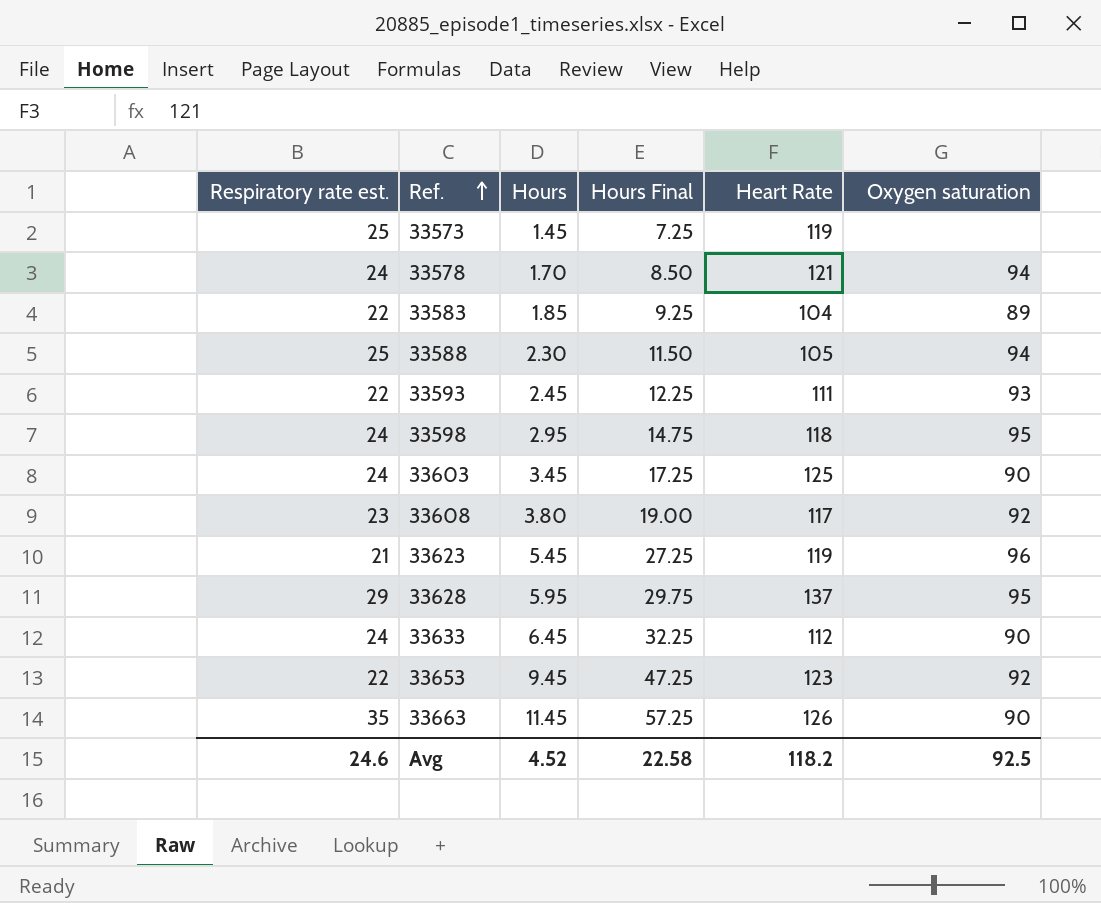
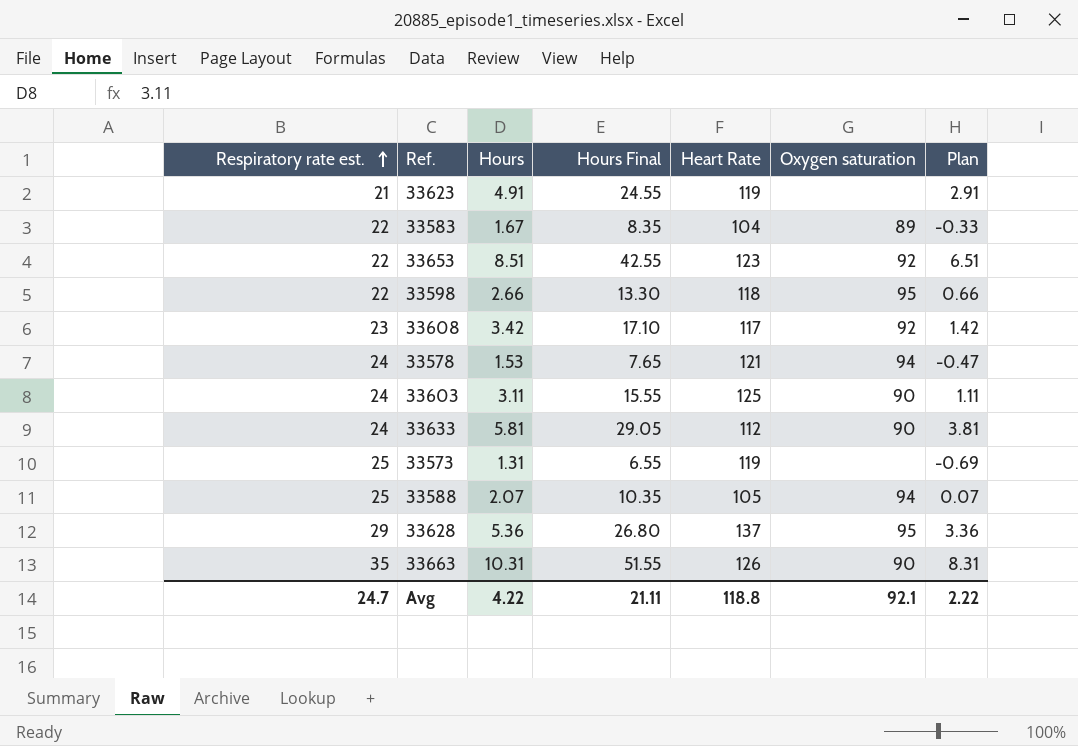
row order: Ref. ascending -> Respiratory rate est. ascending
column Plan | formula: none -> [Hours] - 2
row 33593: 22 | 2.45 | 12.25 | 111 | 93 -> none
33623 | Hours: 5.45 -> 4.91
33623 | Hours Final: 27.25 -> 24.55
33623 | Oxygen saturation: 96 -> none
33583 | Hours: 1.85 -> 1.67
33583 | Hours Final: 9.25 -> 8.35
33653 | Hours: 9.45 -> 8.51
33653 | Hours Final: 47.25 -> 42.55
33598 | Respiratory rate est.: 24 -> 22
33598 | Hours: 2.95 -> 2.66
33598 | Hours Final: 14.75 -> 13.30
33608 | Hours: 3.80 -> 3.42
33608 | Hours Final: 19.00 -> 17.10
33578 | Hours: 1.70 -> 1.53
33578 | Hours Final: 8.50 -> 7.65
33603 | Hours: 3.45 -> 3.11
33603 | Hours Final: 17.25 -> 15.55
33633 | Hours: 6.45 -> 5.81
33633 | Hours Final: 32.25 -> 29.05
33573 | Hours: 1.45 -> 1.31
33573 | Hours Final: 7.25 -> 6.55
33588 | Hours: 2.30 -> 2.07
33588 | Hours Final: 11.50 -> 10.35
33628 | Hours: 5.95 -> 5.36
33628 | Hours Final: 29.75 -> 26.80
33663 | Hours: 11.45 -> 10.31
33663 | Hours Final: 57.25 -> 51.55
Avg | Respiratory rate est.: 24.6 -> 24.7
Avg | Hours: 4.52 -> 4.22
Avg | Hours Final: 22.58 -> 21.11
Avg | Heart Rate: 118.2 -> 118.8
Avg | Oxygen saturation: 92.5 -> 92.1

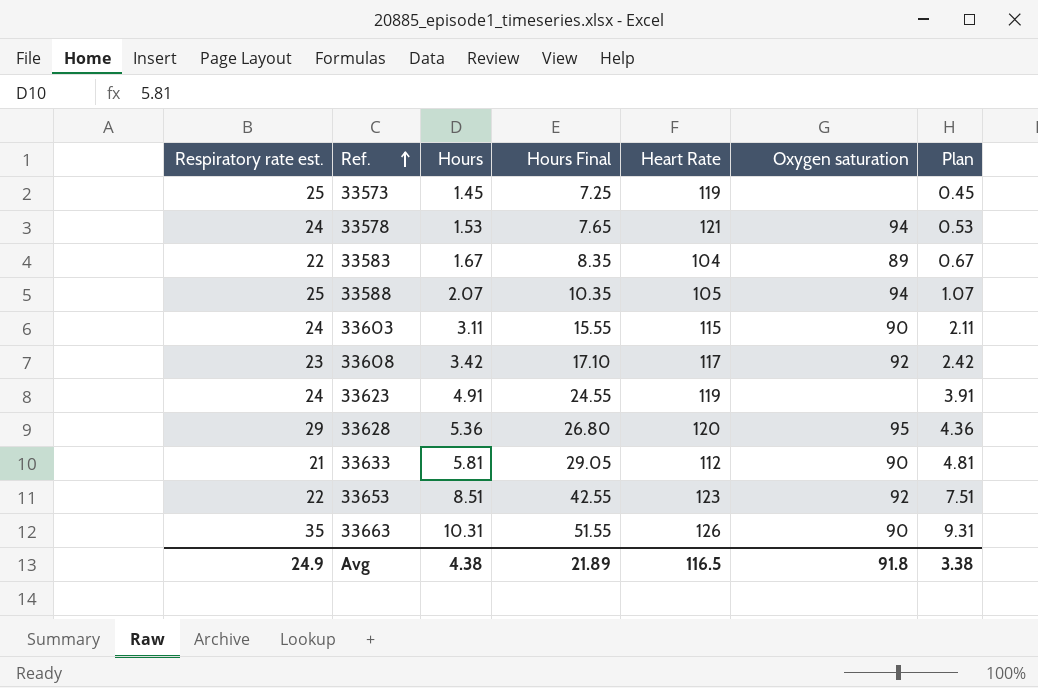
row order: Respiratory rate est. ascending -> Ref. ascending
column Plan | formula: [Hours] - 2 -> [Hours] - 1
row 33598: 22 | 2.66 | 13.30 | 118 | 95 | 0.66 -> none
33573 | Hours: 1.31 -> 1.45
33573 | Hours Final: 6.55 -> 7.25
33603 | Heart Rate: 125 -> 115
33623 | Respiratory rate est.: 21 -> 24
33628 | Heart Rate: 137 -> 120
33633 | Respiratory rate est.: 24 -> 21
Avg | Respiratory rate est.: 24.7 -> 24.9
Avg | Hours: 4.22 -> 4.38
Avg | Hours Final: 21.11 -> 21.89
Avg | Heart Rate: 118.8 -> 116.5
Avg | Oxygen saturation: 92.1 -> 91.8
Avg | Plan: 2.22 -> 3.38

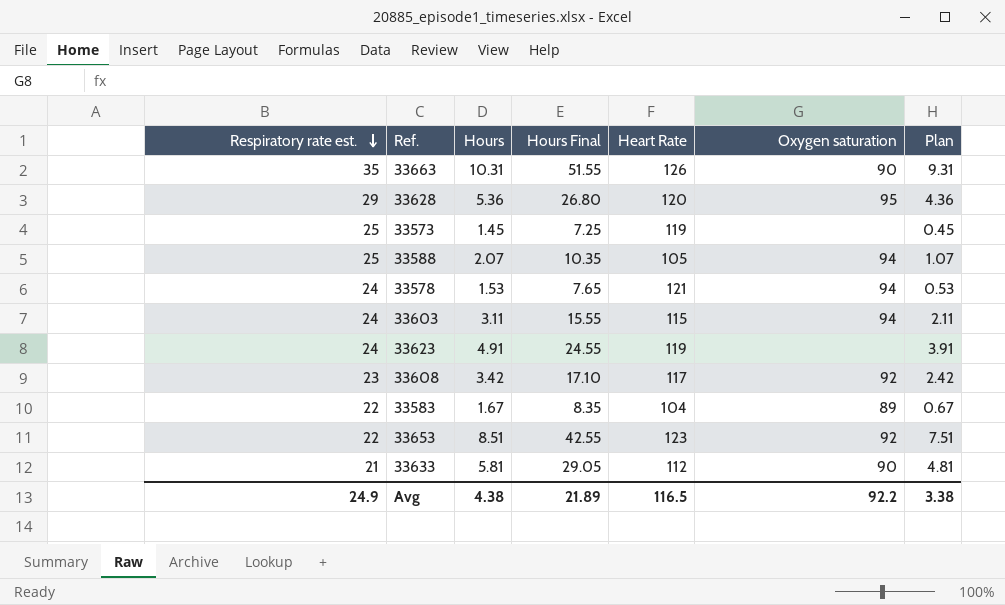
row order: Ref. ascending -> Respiratory rate est. descending
33603 | Oxygen saturation: 90 -> 94
Avg | Oxygen saturation: 91.8 -> 92.2

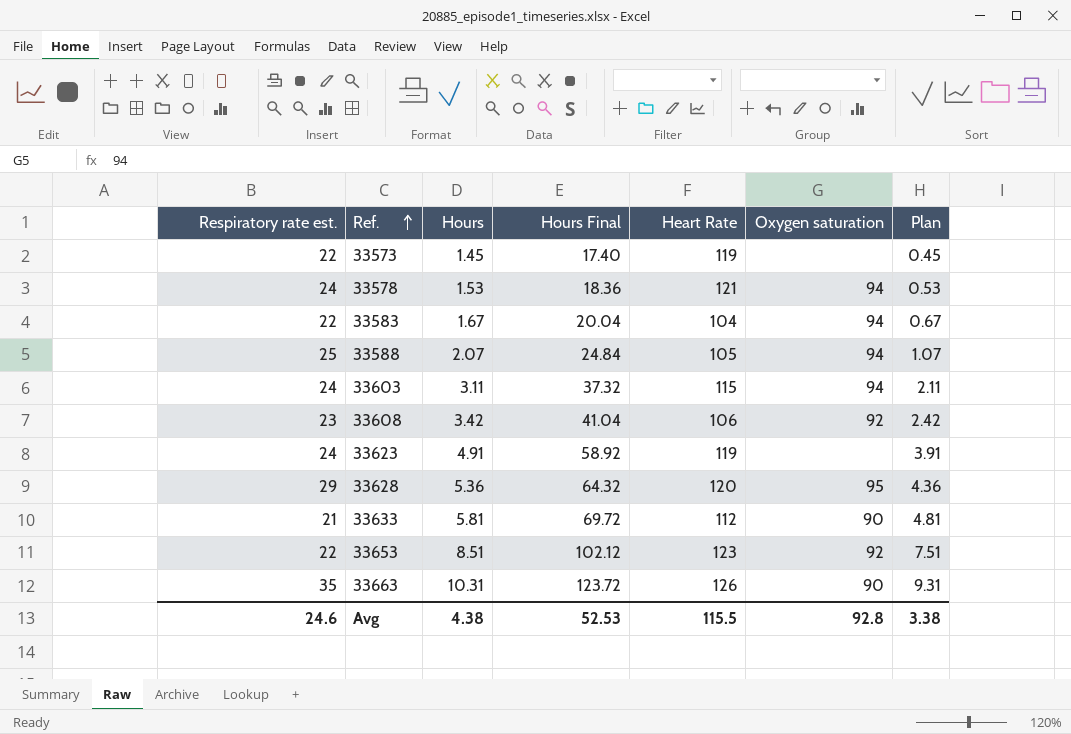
row order: Respiratory rate est. descending -> Ref. ascending
column Hours Final | formula: [Hours] * 5 -> [Hours] * 12
33573 | Respiratory rate est.: 25 -> 22
33583 | Oxygen saturation: 89 -> 94
33608 | Heart Rate: 117 -> 106
Avg | Respiratory rate est.: 24.9 -> 24.6
Avg | Hours Final: 21.89 -> 52.53
Avg | Heart Rate: 116.5 -> 115.5
Avg | Oxygen saturation: 92.2 -> 92.8

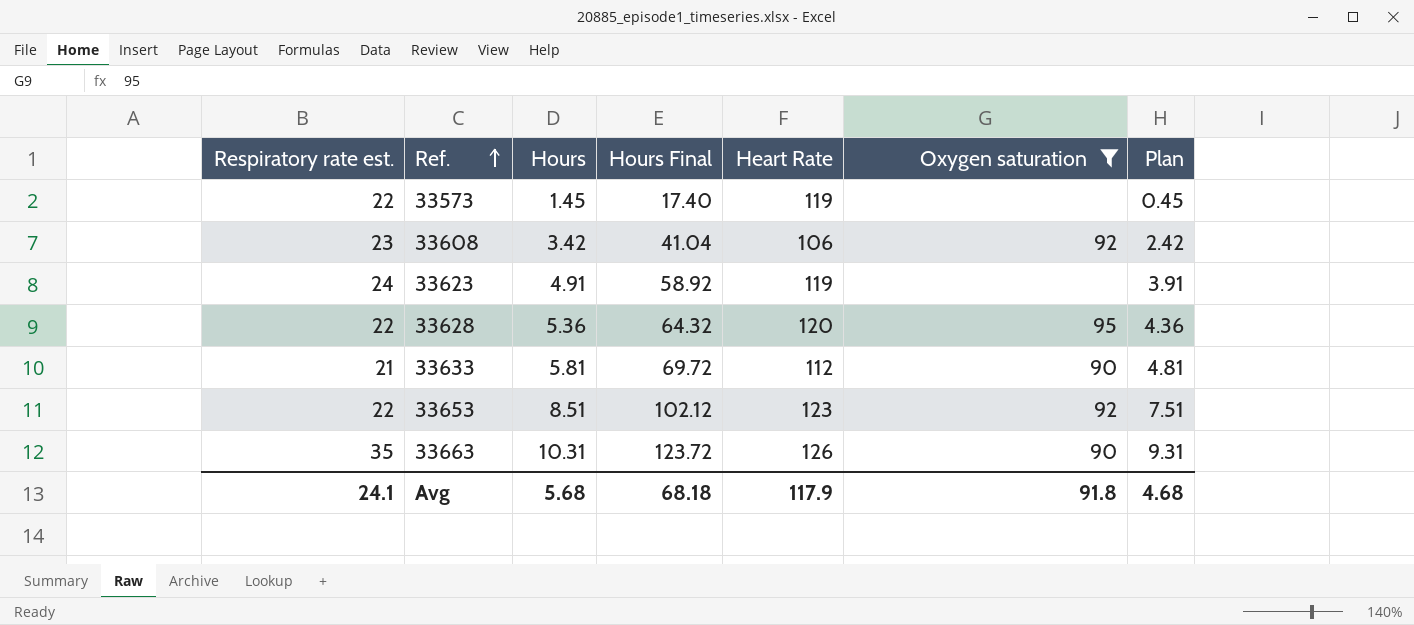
filter: none -> Oxygen saturation != 94
33628 | Respiratory rate est.: 29 -> 22
Avg | Respiratory rate est.: 24.6 -> 24.1
Avg | Hours: 4.38 -> 5.68
Avg | Hours Final: 52.53 -> 68.18
Avg | Heart Rate: 115.5 -> 117.9
Avg | Oxygen saturation: 92.8 -> 91.8
Avg | Plan: 3.38 -> 4.68

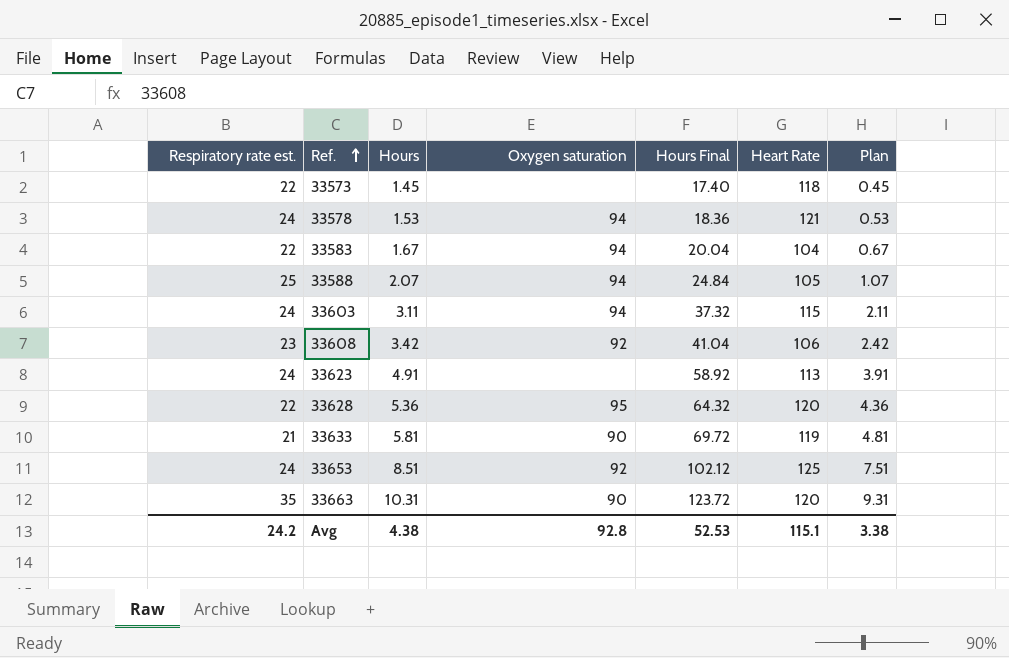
filter: Oxygen saturation != 94 -> none
column Oxygen saturation | position: 6 -> 4
33573 | Heart Rate: 119 -> 118
33623 | Heart Rate: 119 -> 113
33633 | Heart Rate: 112 -> 119
33653 | Respiratory rate est.: 22 -> 24
33653 | Heart Rate: 123 -> 125
33663 | Heart Rate: 126 -> 120
Avg | Respiratory rate est.: 24.1 -> 24.2
Avg | Hours: 5.68 -> 4.38
Avg | Oxygen saturation: 91.8 -> 92.8
Avg | Hours Final: 68.18 -> 52.53
Avg | Heart Rate: 117.9 -> 115.1
Avg | Plan: 4.68 -> 3.38

